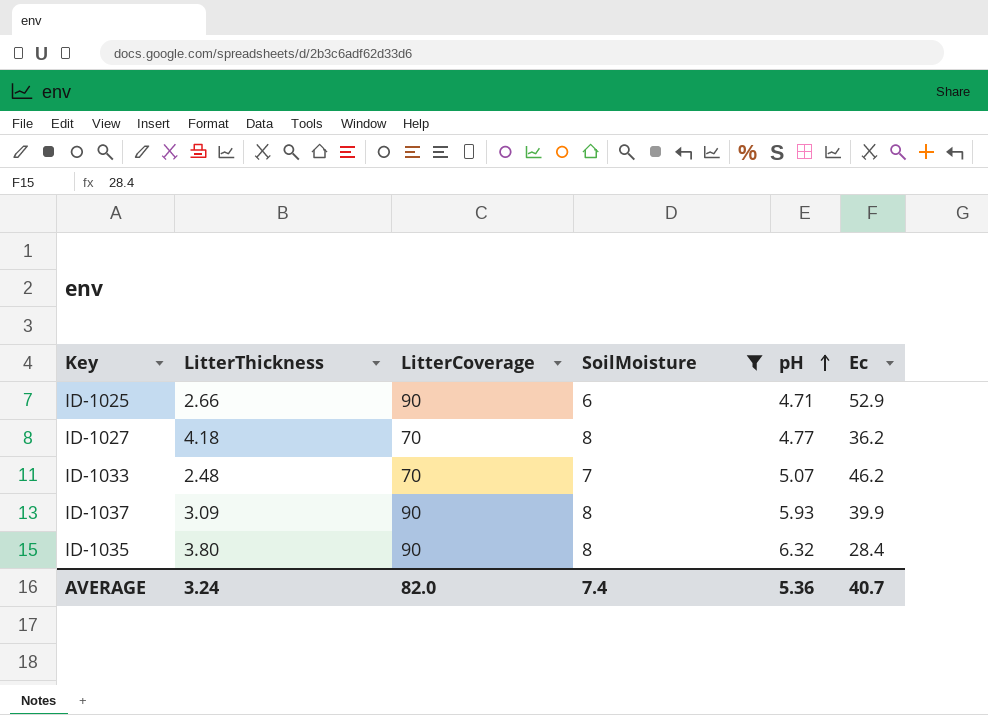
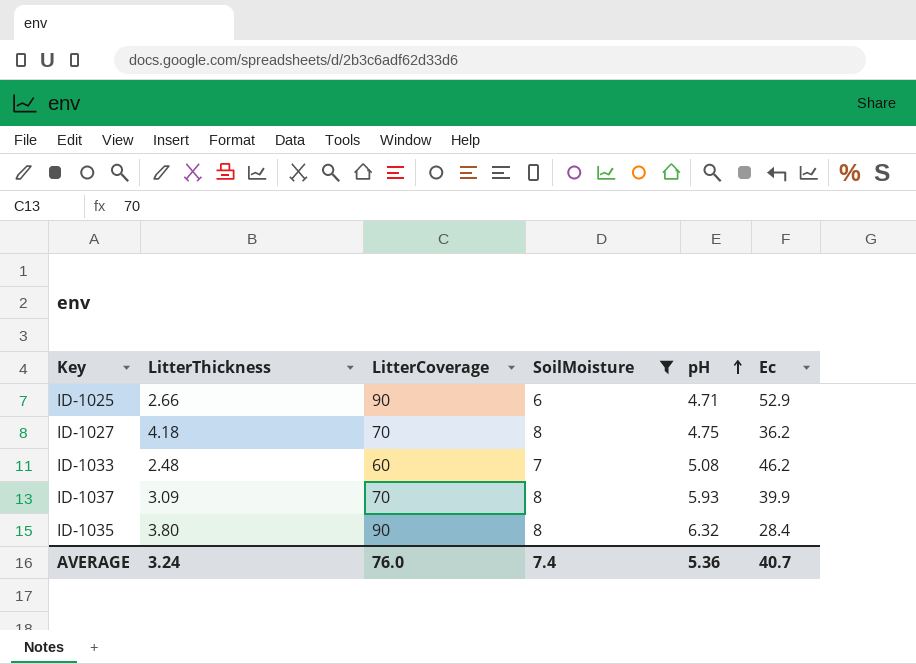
ID-1027 | pH: 4.77 -> 4.75
ID-1033 | LitterCoverage: 70 -> 60
ID-1033 | pH: 5.07 -> 5.08
ID-1037 | LitterCoverage: 90 -> 70
AVERAGE | LitterCoverage: 82.0 -> 76.0

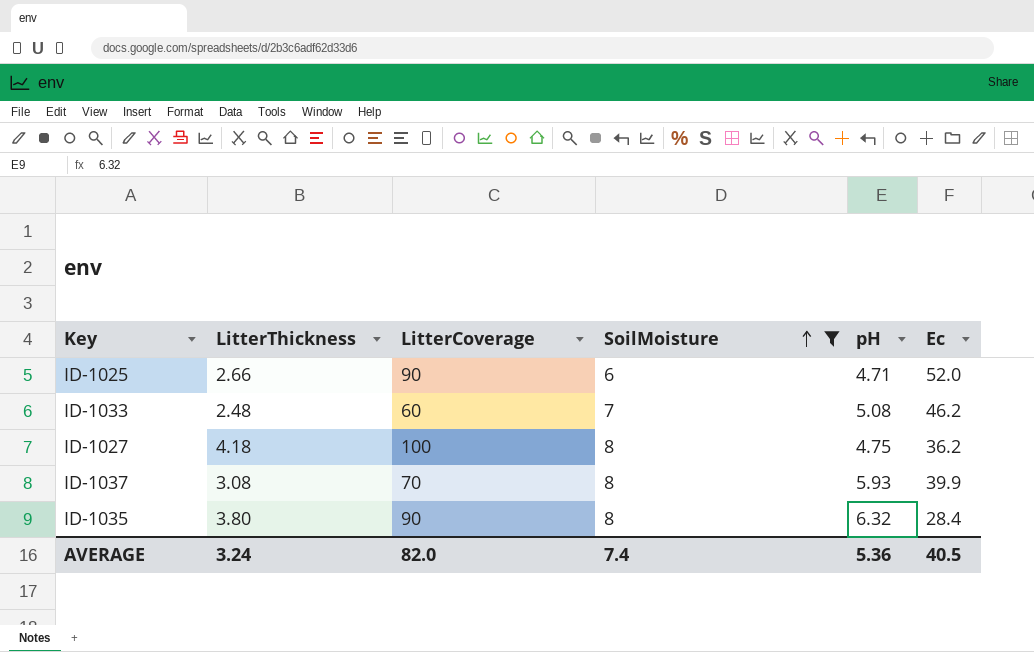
row order: pH ascending -> SoilMoisture ascending
ID-1025 | Ec: 52.9 -> 52.0
ID-1027 | LitterCoverage: 70 -> 100
ID-1037 | LitterThickness: 3.09 -> 3.08
AVERAGE | LitterCoverage: 76.0 -> 82.0
AVERAGE | Ec: 40.7 -> 40.5

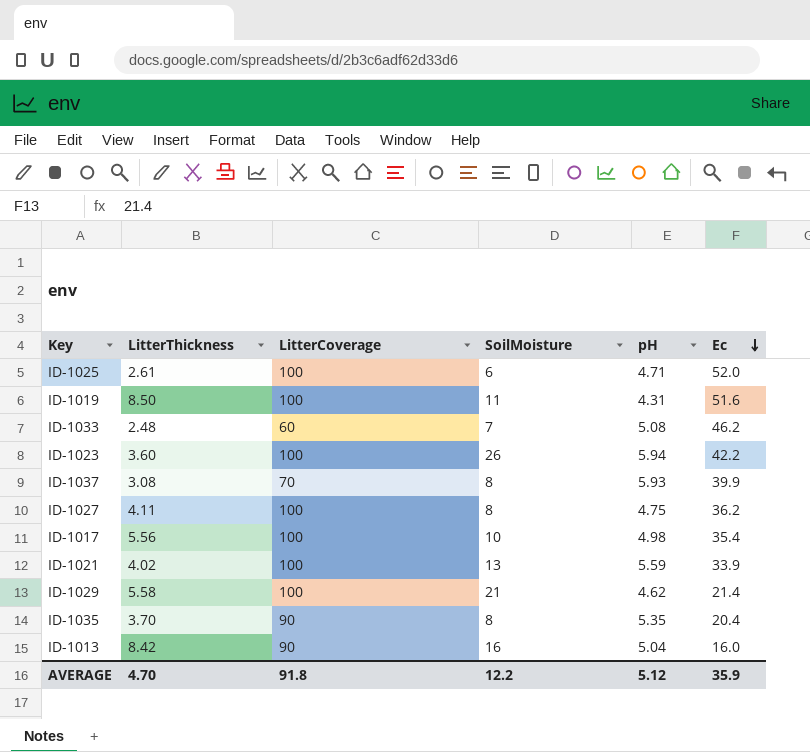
filter: SoilMoisture <= 8 -> none
row order: SoilMoisture ascending -> Ec descending
ID-1025 | LitterThickness: 2.66 -> 2.61
ID-1025 | LitterCoverage: 90 -> 100
ID-1027 | LitterThickness: 4.18 -> 4.11
ID-1035 | LitterThickness: 3.80 -> 3.70
ID-1035 | pH: 6.32 -> 5.35
ID-1035 | Ec: 28.4 -> 20.4
AVERAGE | LitterThickness: 3.24 -> 4.70
AVERAGE | LitterCoverage: 82.0 -> 91.8
AVERAGE | SoilMoisture: 7.4 -> 12.2
AVERAGE | pH: 5.36 -> 5.12
AVERAGE | Ec: 40.5 -> 35.9

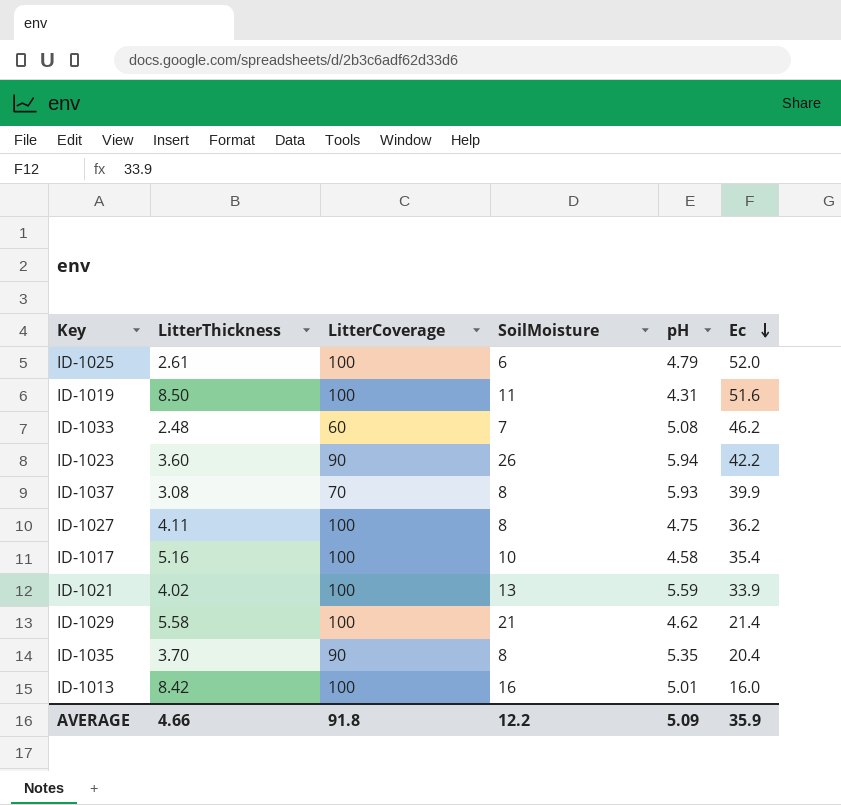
ID-1025 | pH: 4.71 -> 4.79
ID-1023 | LitterCoverage: 100 -> 90
ID-1017 | LitterThickness: 5.56 -> 5.16
ID-1017 | pH: 4.98 -> 4.58
ID-1013 | LitterCoverage: 90 -> 100
ID-1013 | pH: 5.04 -> 5.01
AVERAGE | LitterThickness: 4.70 -> 4.66
AVERAGE | pH: 5.12 -> 5.09

